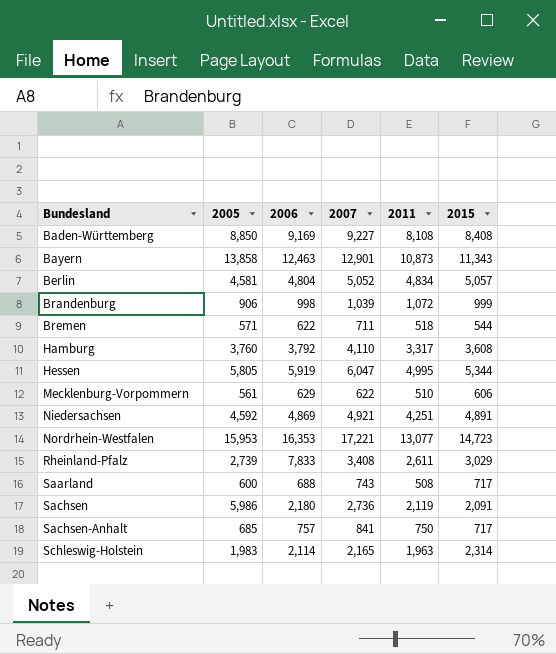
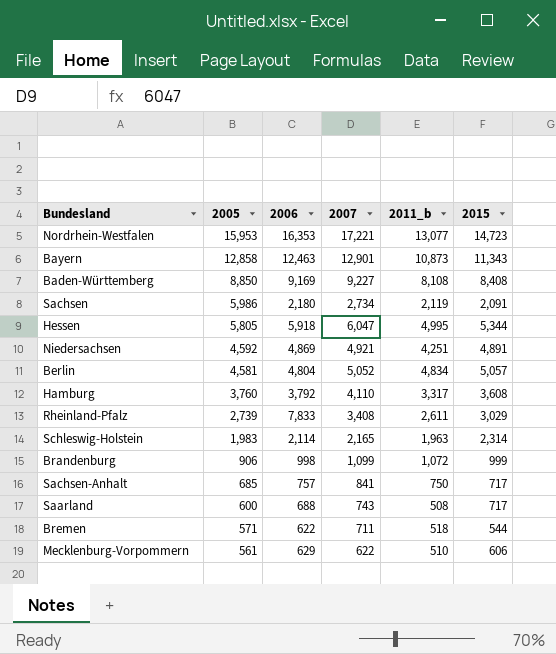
row order: Bundesland ascending -> 2005 descending
column name: 2011 -> 2011_b
Bayern | 2005: 13,858 -> 12,858
Sachsen | 2007: 2,736 -> 2,734
Hessen | 2006: 5,919 -> 5,918
Brandenburg | 2007: 1,039 -> 1,099

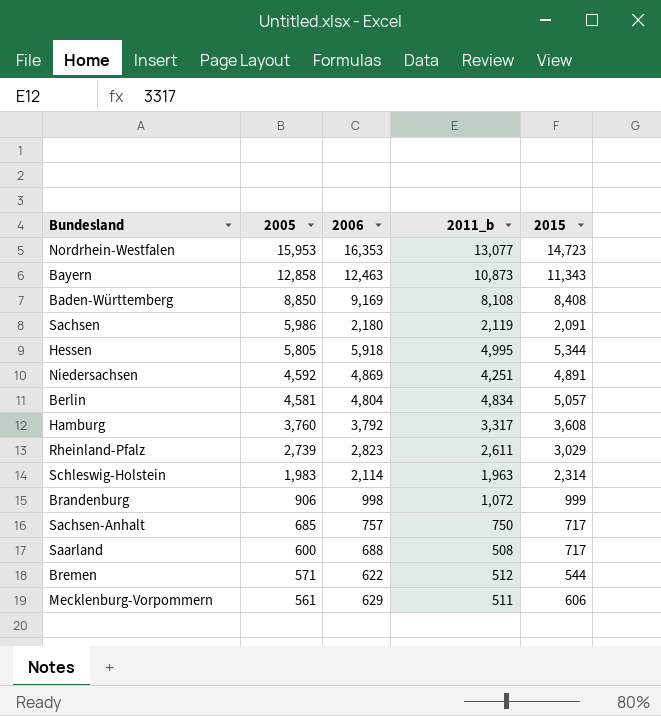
column 2007 | position: 4 -> none
Rheinland-Pfalz | 2006: 7,833 -> 2,823
Bremen | 2011_b: 518 -> 512
Mecklenburg-Vorpommern | 2011_b: 510 -> 511

